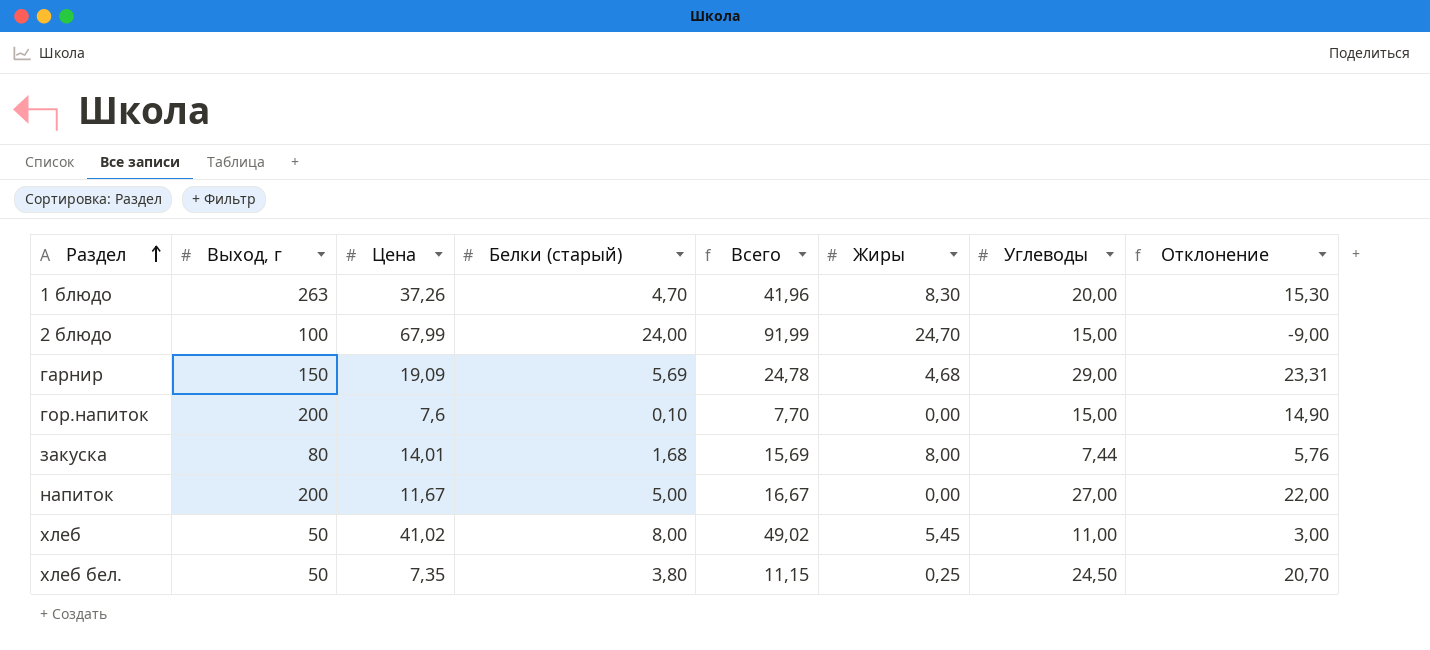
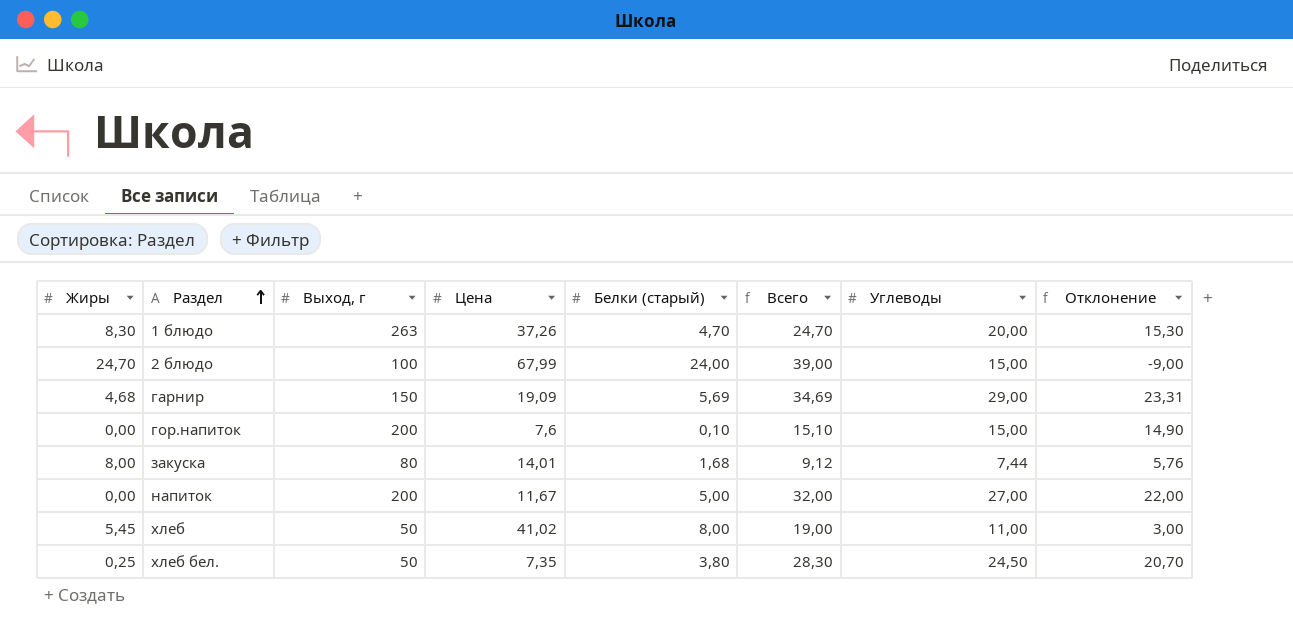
column Жиры | position: 6 -> 1
column Всего | formula: [Цена] + [Белки (старый)] -> [Белки (старый)] + [Углеводы]

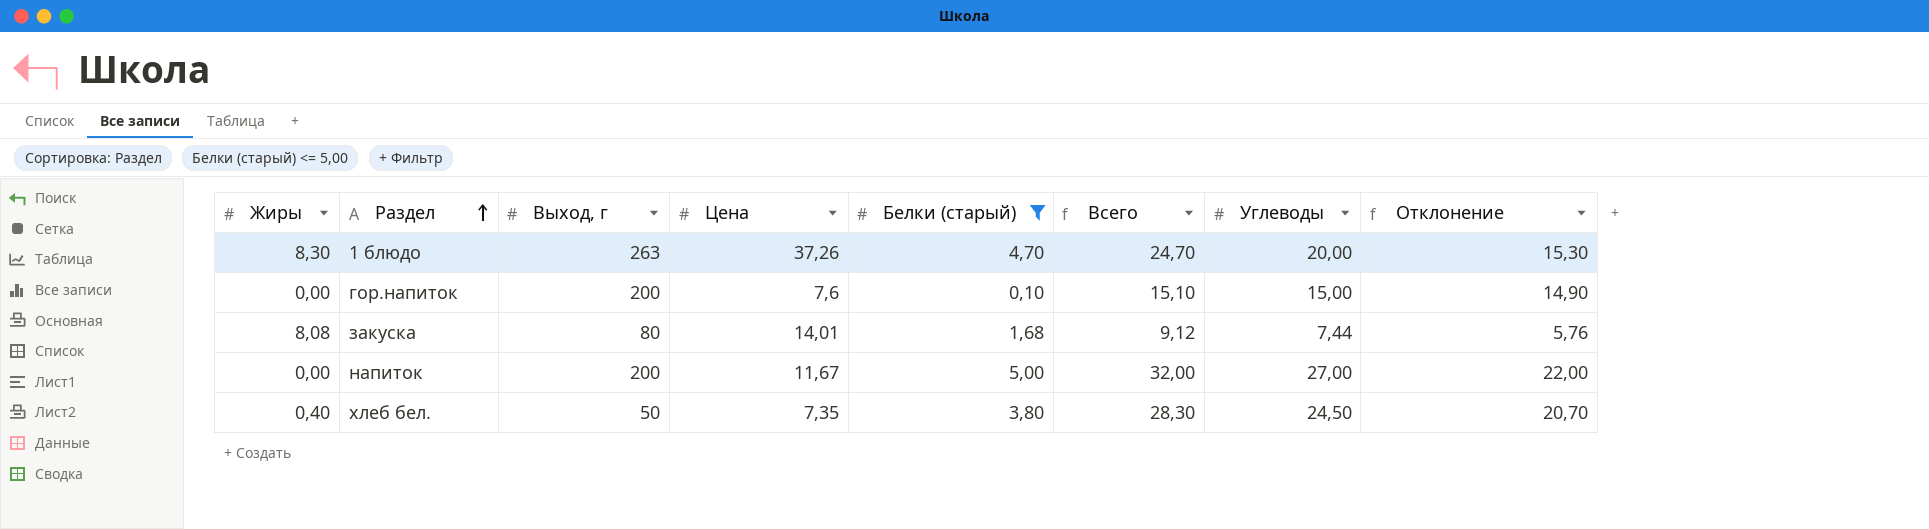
filter: none -> Белки (старый) <= 5,00
закуска | Жиры: 8,00 -> 8,08
хлеб бел. | Жиры: 0,25 -> 0,40

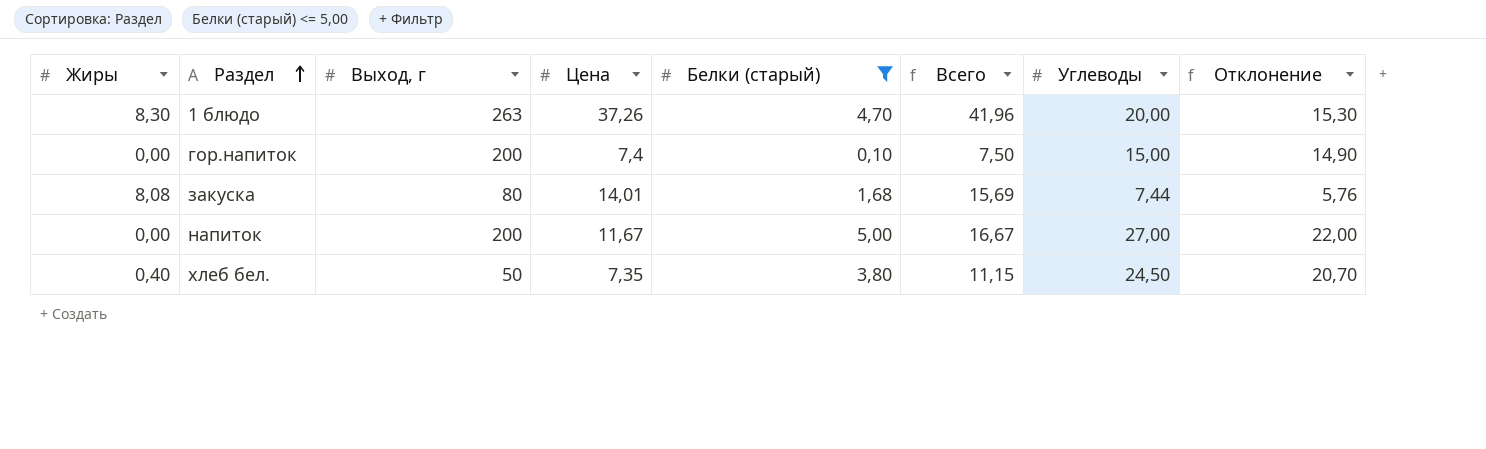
column Всего | formula: [Белки (старый)] + [Углеводы] -> [Цена] + [Белки (старый)]
гор.напиток | Цена: 7,6 -> 7,4

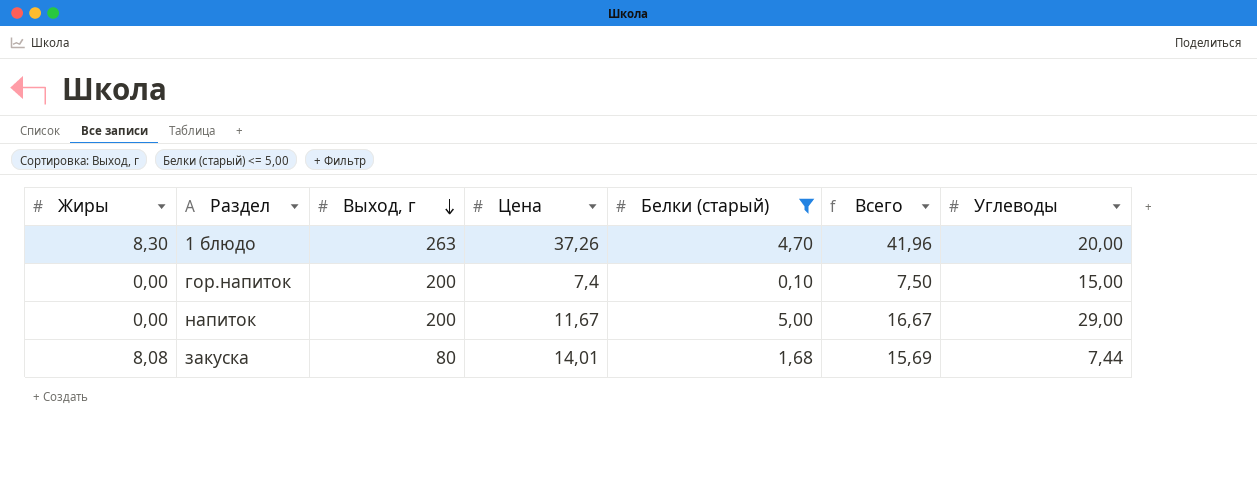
row order: Раздел ascending -> Выход, г descending
column Отклонение | formula: [Углеводы] - [Белки (старый)] -> none
row хлеб бел.: 0,40 | 50 | 7,35 | 3,80 | 11,15 | 24,50 | 20,70 -> none
напиток | Углеводы: 27,00 -> 29,00

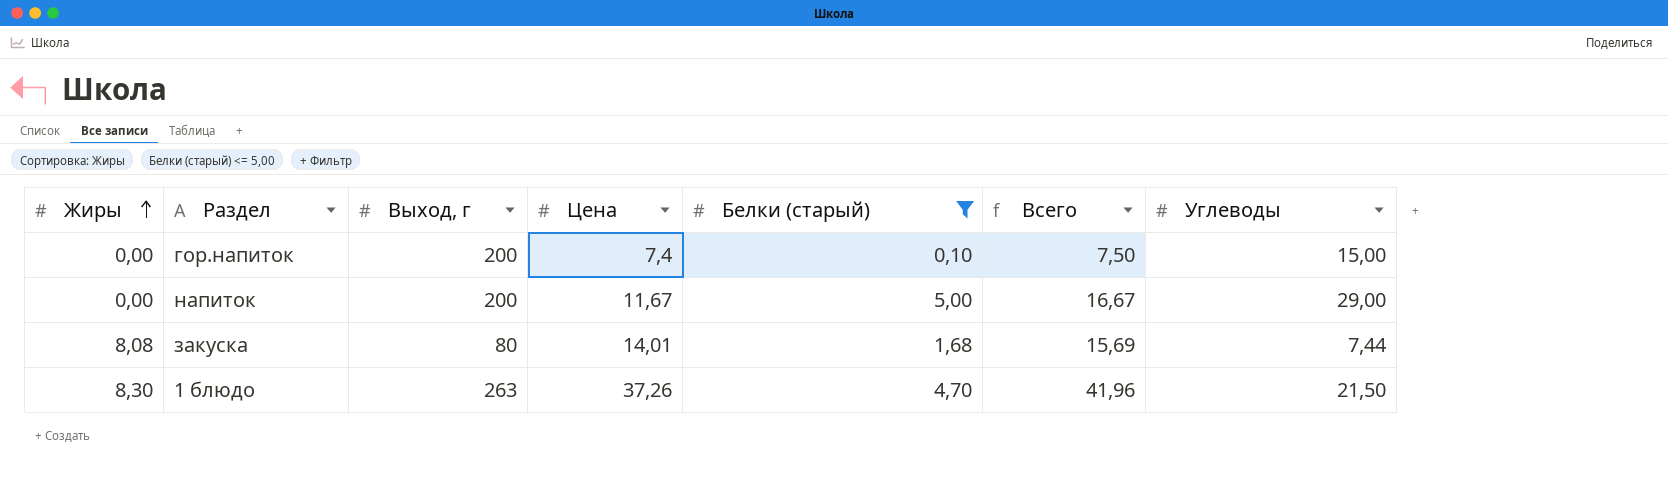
row order: Выход, г descending -> Жиры ascending
1 блюдо | Углеводы: 20,00 -> 21,50

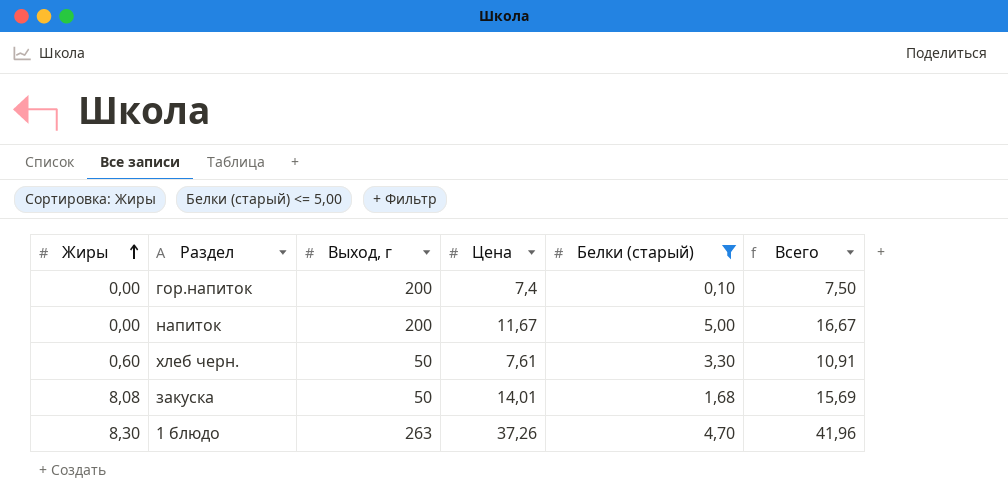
column Углеводы | position: 7 -> none
row хлеб черн.: none -> 0,60 | 50 | 7,61 | 3,30 | 10,91
закуска | Выход, г: 80 -> 50

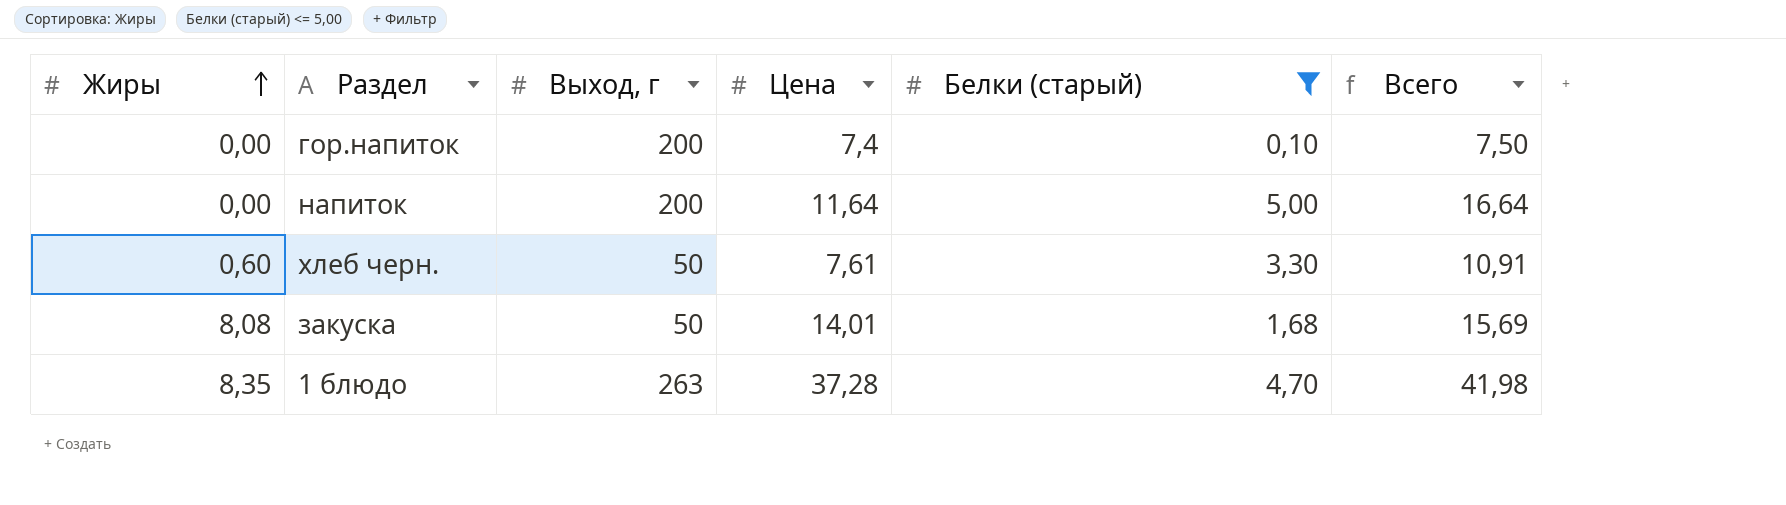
напиток | Цена: 11,67 -> 11,64
напиток | Всего: 16,67 -> 16,64
1 блюдо | Жиры: 8,30 -> 8,35
1 блюдо | Цена: 37,26 -> 37,28
1 блюдо | Всего: 41,96 -> 41,98

